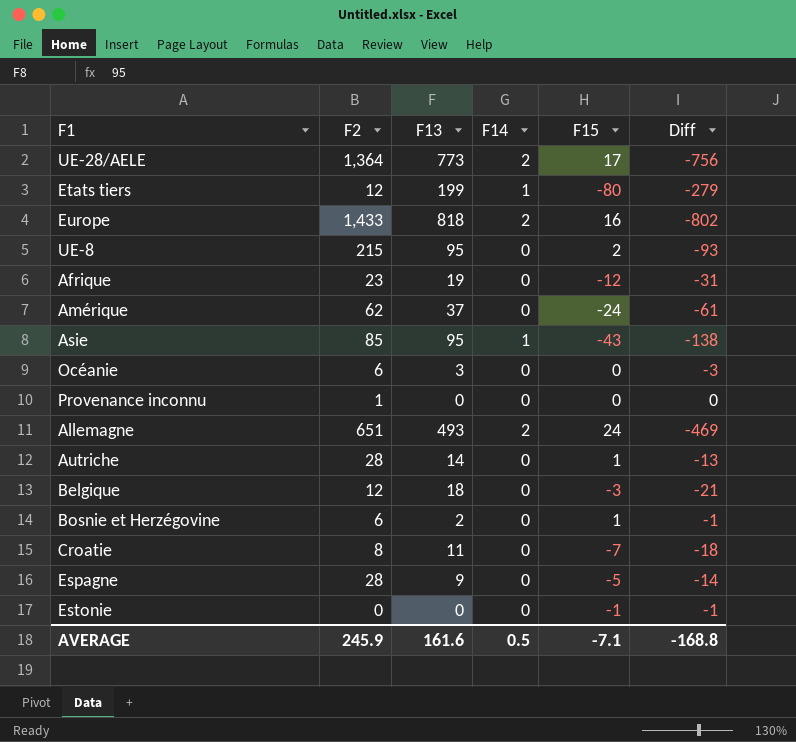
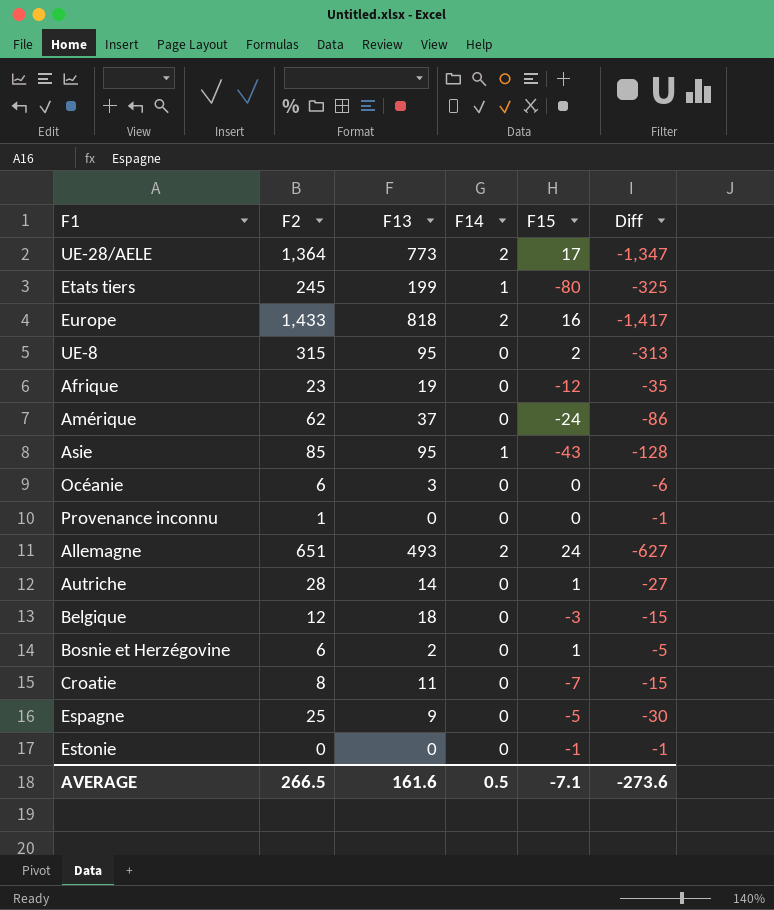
column Diff | formula: [F15] - [F13] -> [F15] - [F2]
Etats tiers | F2: 12 -> 245
UE-8 | F2: 215 -> 315
Espagne | F2: 28 -> 25
AVERAGE | F2: 245.9 -> 266.5
AVERAGE | Diff: -168.8 -> -273.6

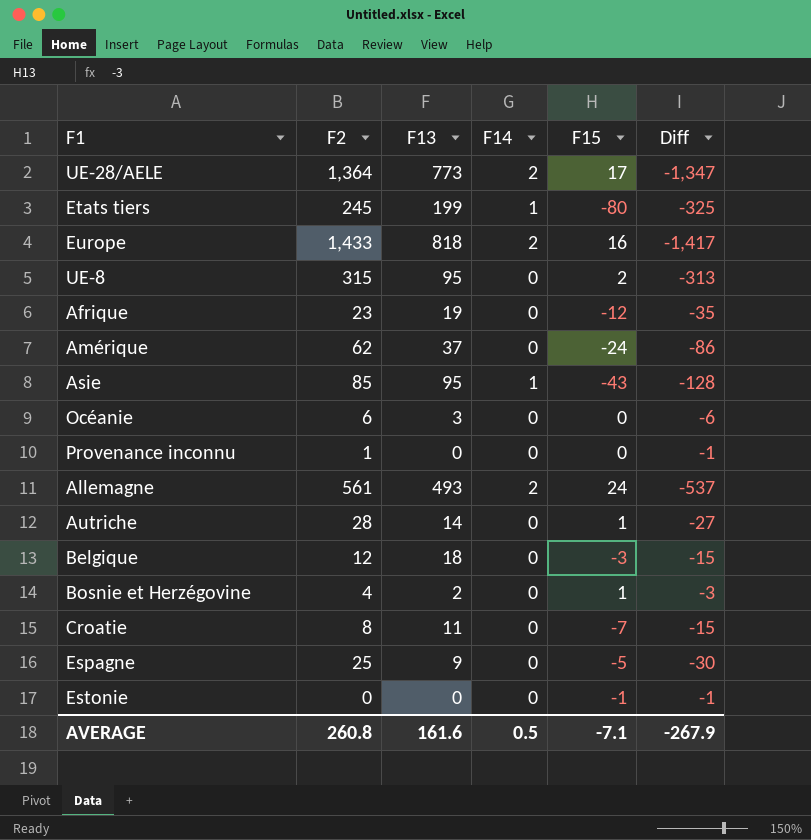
Allemagne | F2: 651 -> 561
Allemagne | Diff: -627 -> -537
Bosnie et Herzégovine | F2: 6 -> 4
Bosnie et Herzégovine | Diff: -5 -> -3
AVERAGE | F2: 266.5 -> 260.8
AVERAGE | Diff: -273.6 -> -267.9

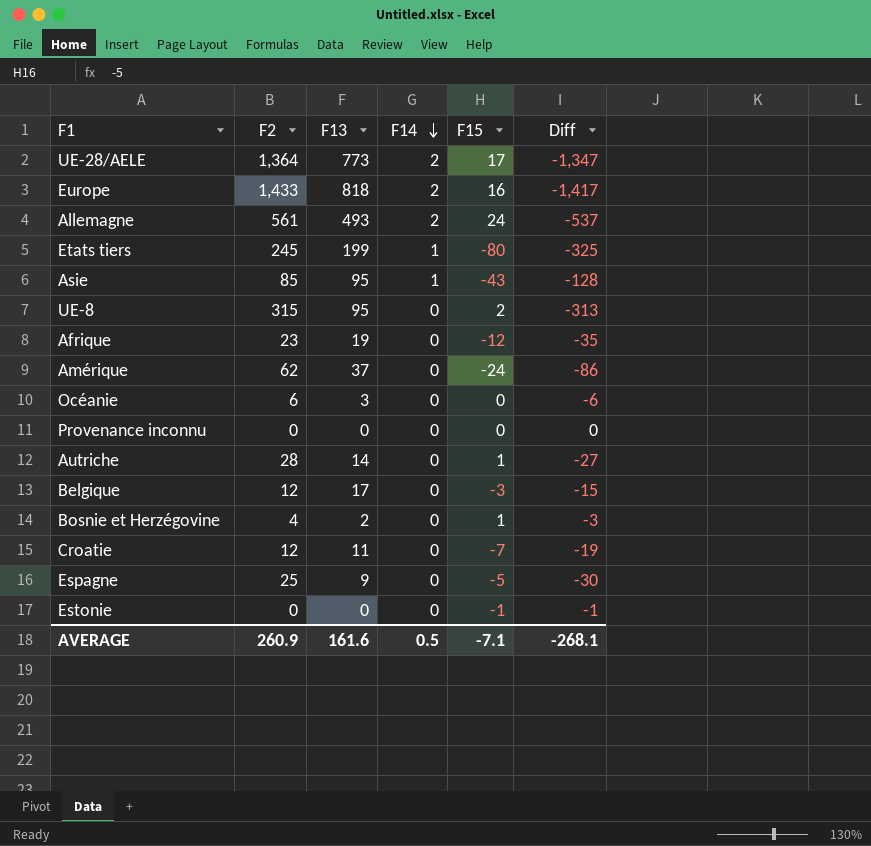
row order: none -> F14 descending
Provenance inconnu | F2: 1 -> 0
Provenance inconnu | Diff: -1 -> 0
Belgique | F13: 18 -> 17
Croatie | F2: 8 -> 12
Croatie | Diff: -15 -> -19
AVERAGE | F2: 260.8 -> 260.9
AVERAGE | Diff: -267.9 -> -268.1

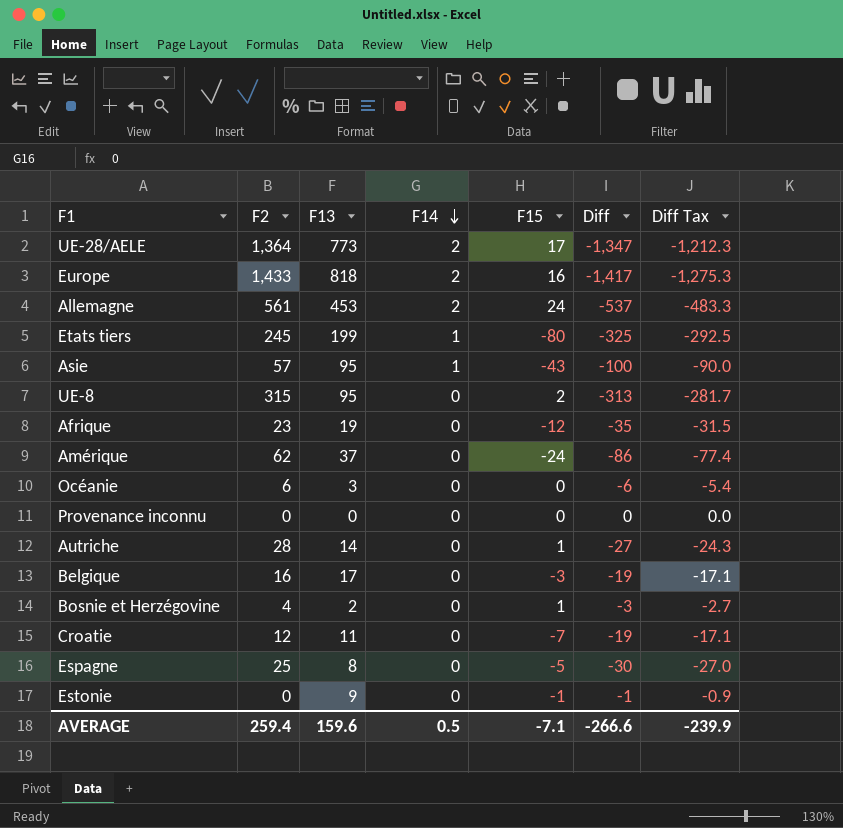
column Diff Tax | formula: none -> [Diff] * 0.9
Allemagne | F13: 493 -> 453
Asie | F2: 85 -> 57
Asie | Diff: -128 -> -100
Belgique | F2: 12 -> 16
Belgique | Diff: -15 -> -19
Espagne | F13: 9 -> 8
Estonie | F13: 0 -> 9
AVERAGE | F2: 260.9 -> 259.4
AVERAGE | F13: 161.6 -> 159.6
AVERAGE | Diff: -268.1 -> -266.6

